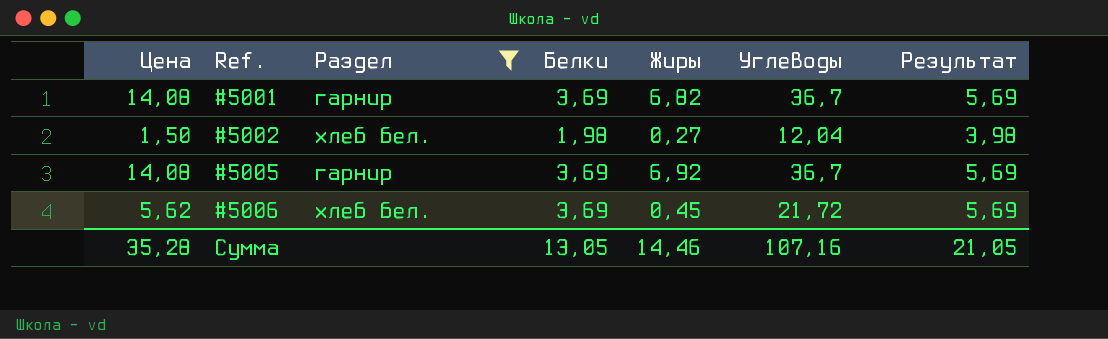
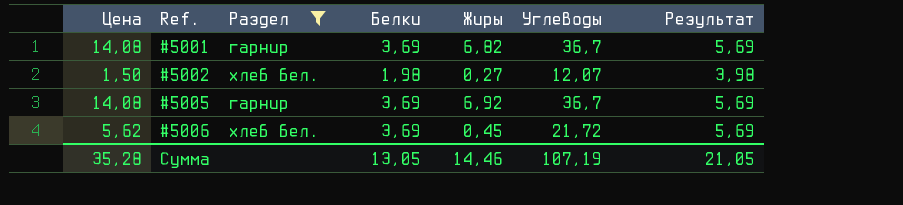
#5002 | Углеводы: 12,04 -> 12,07
Сумма | Углеводы: 107,16 -> 107,19

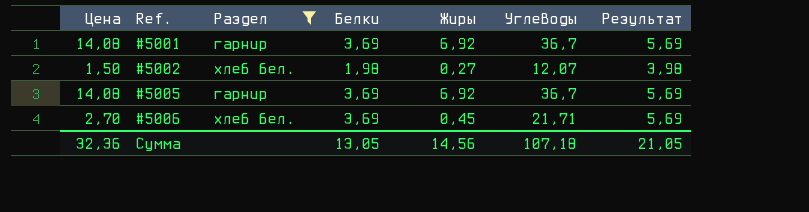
#5001 | Жиры: 6,82 -> 6,92
#5006 | Цена: 5,62 -> 2,70
#5006 | Углеводы: 21,72 -> 21,71
Сумма | Цена: 35,28 -> 32,36
Сумма | Жиры: 14,46 -> 14,56
Сумма | Углеводы: 107,19 -> 107,18

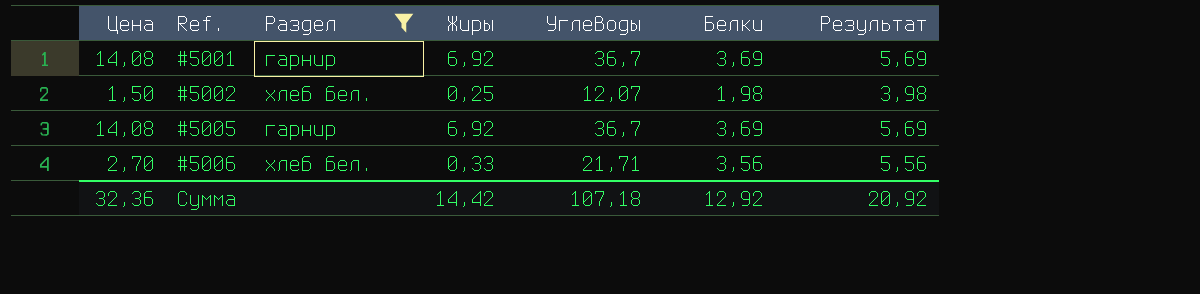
column Белки | position: 4 -> 6
#5002 | Жиры: 0,27 -> 0,25
#5006 | Жиры: 0,45 -> 0,33
#5006 | Белки: 3,69 -> 3,56
#5006 | Результат: 5,69 -> 5,56
Сумма | Жиры: 14,56 -> 14,42
Сумма | Белки: 13,05 -> 12,92
Сумма | Результат: 21,05 -> 20,92

